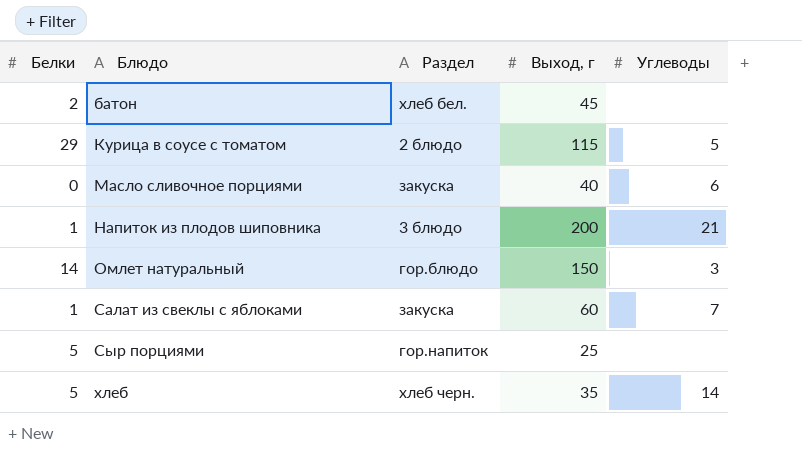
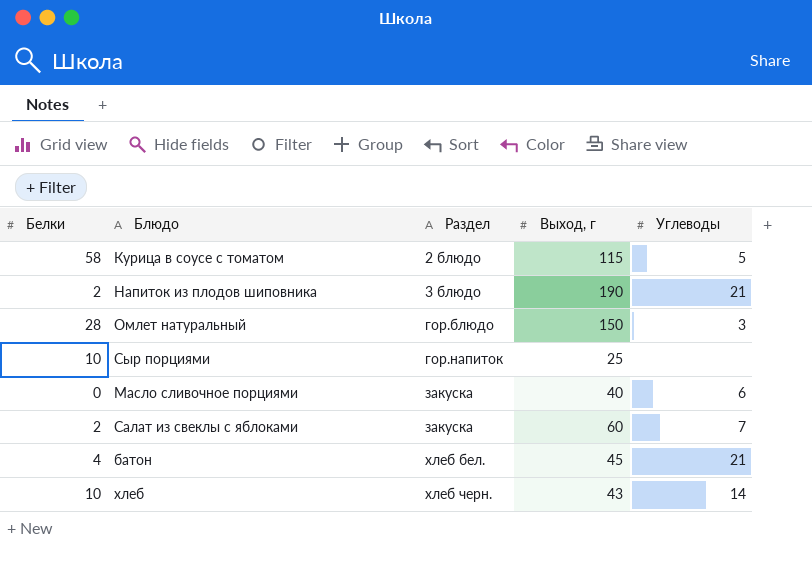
row order: Блюдо ascending -> Раздел ascending
Курица в соусе с томатом | Белки: 29 -> 58
Напиток из плодов шиповника | Белки: 1 -> 2
Напиток из плодов шиповника | Выход, г: 200 -> 190
Омлет натуральный | Белки: 14 -> 28
Сыр порциями | Белки: 5 -> 10
Салат из свеклы с яблоками | Белки: 1 -> 2
батон | Белки: 2 -> 4
батон | Углеводы: none -> 21
хлеб | Белки: 5 -> 10
хлеб | Выход, г: 35 -> 43

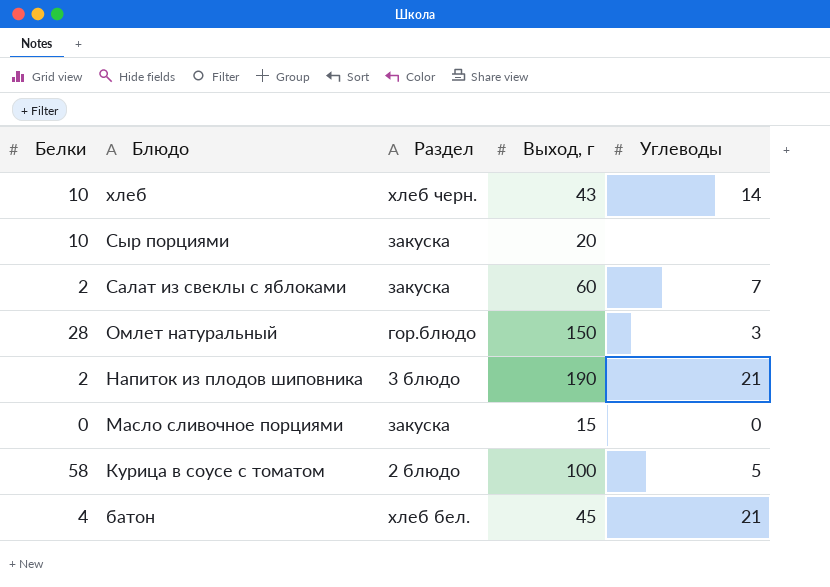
row order: Раздел ascending -> Блюдо descending
Сыр порциями | Раздел: гор.напиток -> закуска
Сыр порциями | Выход, г: 25 -> 20
Масло сливочное порциями | Выход, г: 40 -> 15
Масло сливочное порциями | Углеводы: 6 -> 0
Курица в соусе с томатом | Выход, г: 115 -> 100

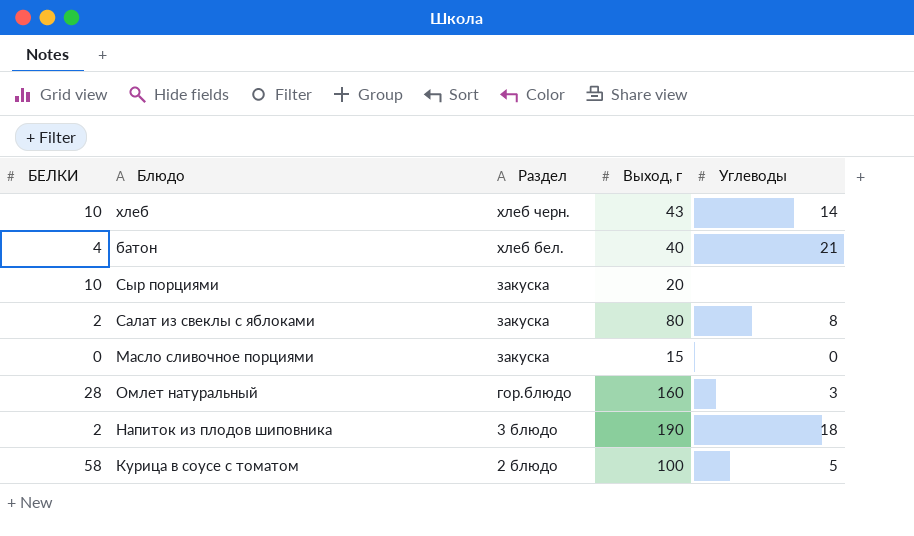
row order: Блюдо descending -> Раздел descending
column name: Белки -> БЕЛКИ
батон | Выход, г: 45 -> 40
Салат из свеклы с яблоками | Выход, г: 60 -> 80
Салат из свеклы с яблоками | Углеводы: 7 -> 8
Омлет натуральный | Выход, г: 150 -> 160
Напиток из плодов шиповника | Углеводы: 21 -> 18

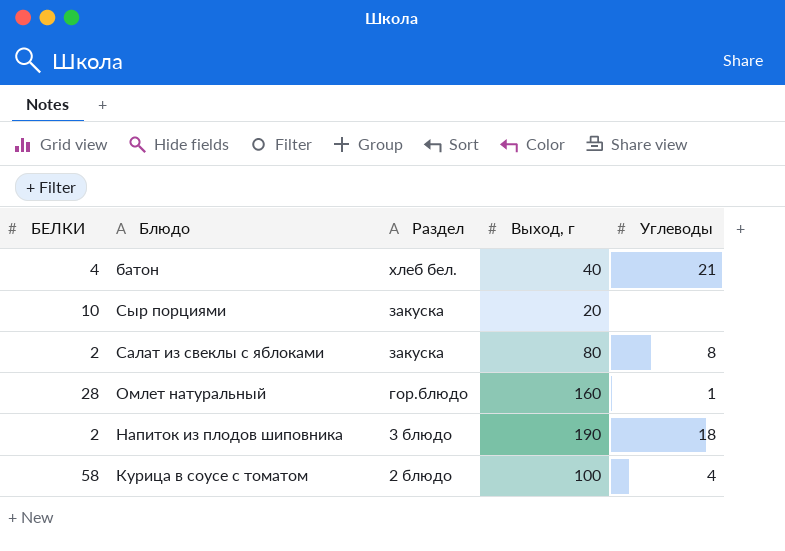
row хлеб: 10 | хлеб черн. | 43 | 14 -> none
row Масло сливочное порциями: 0 | закуска | 15 | 0 -> none
Омлет натуральный | Углеводы: 3 -> 1
Курица в соусе с томатом | Углеводы: 5 -> 4

